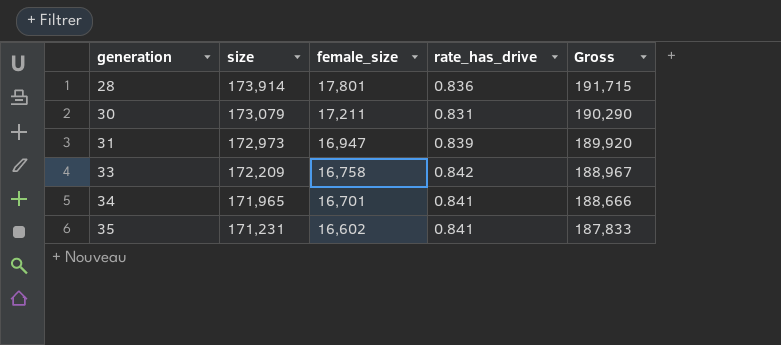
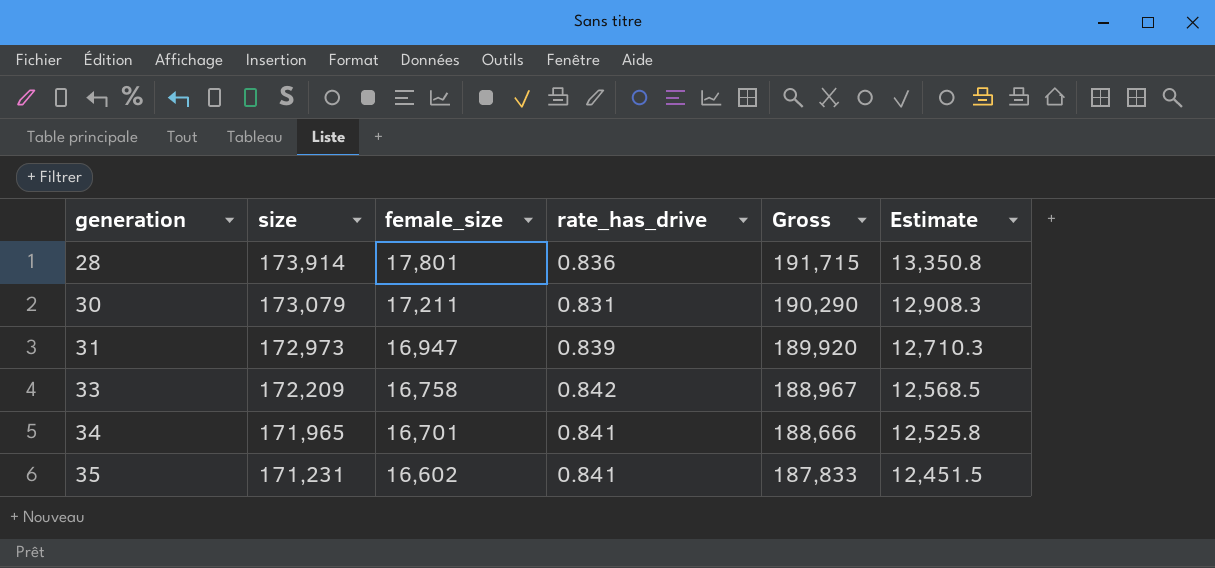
column Estimate | formula: none -> [female_size] * 0.75

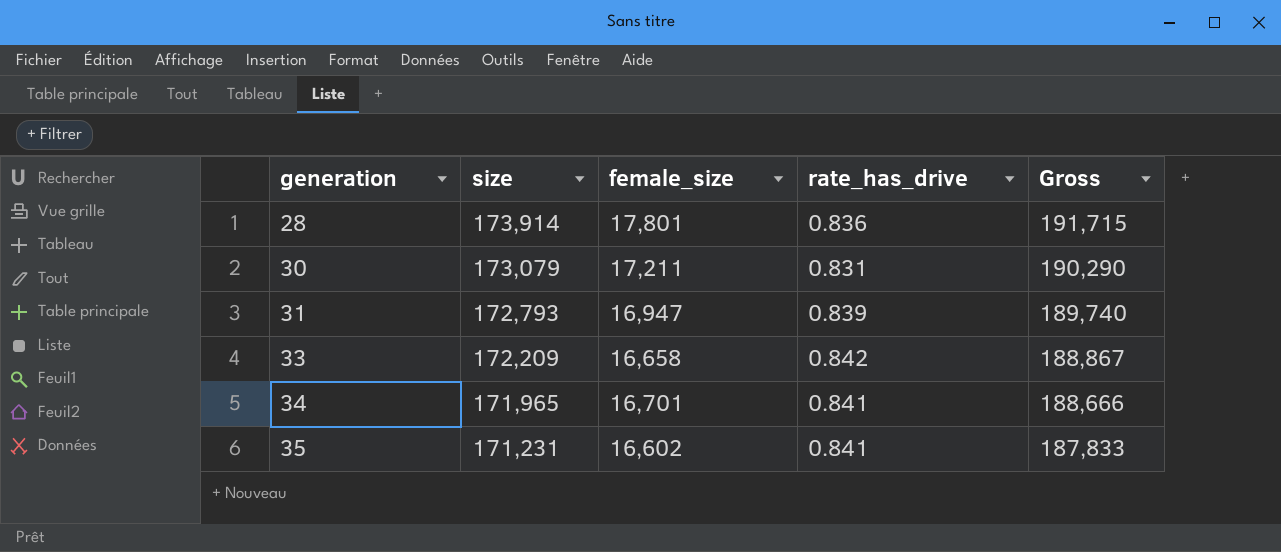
column Estimate | formula: [female_size] * 0.75 -> none
31 | size: 172,973 -> 172,793
31 | Gross: 189,920 -> 189,740
33 | female_size: 16,758 -> 16,658
33 | Gross: 188,967 -> 188,867

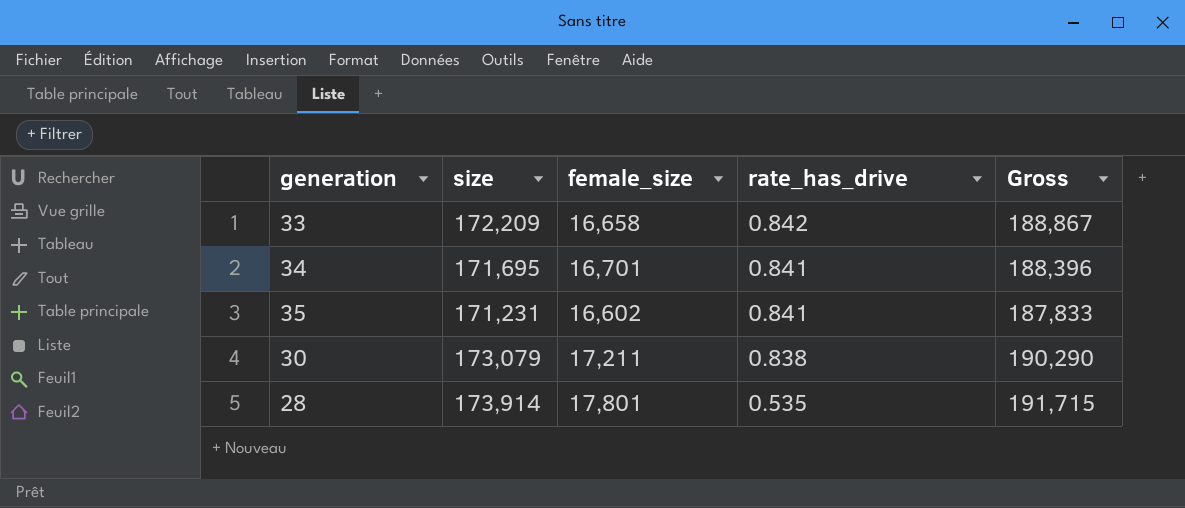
row order: generation ascending -> rate_has_drive descending
row 31: 172,793 | 16,947 | 0.839 | 189,740 -> none
34 | size: 171,965 -> 171,695
34 | Gross: 188,666 -> 188,396
30 | rate_has_drive: 0.831 -> 0.838
28 | rate_has_drive: 0.836 -> 0.535

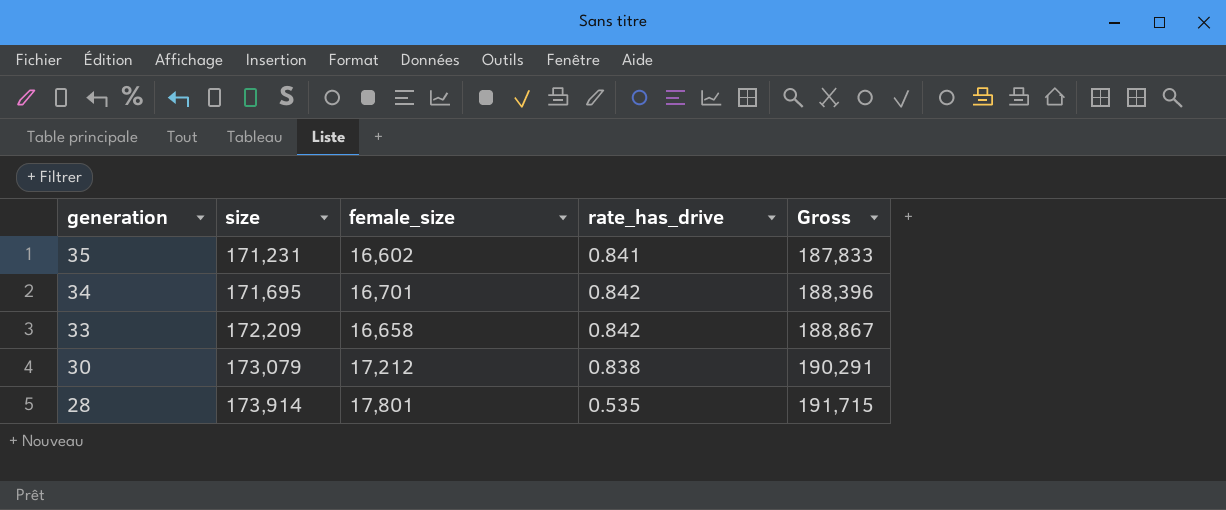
row order: rate_has_drive descending -> generation descending
34 | rate_has_drive: 0.841 -> 0.842
30 | female_size: 17,211 -> 17,212
30 | Gross: 190,290 -> 190,291

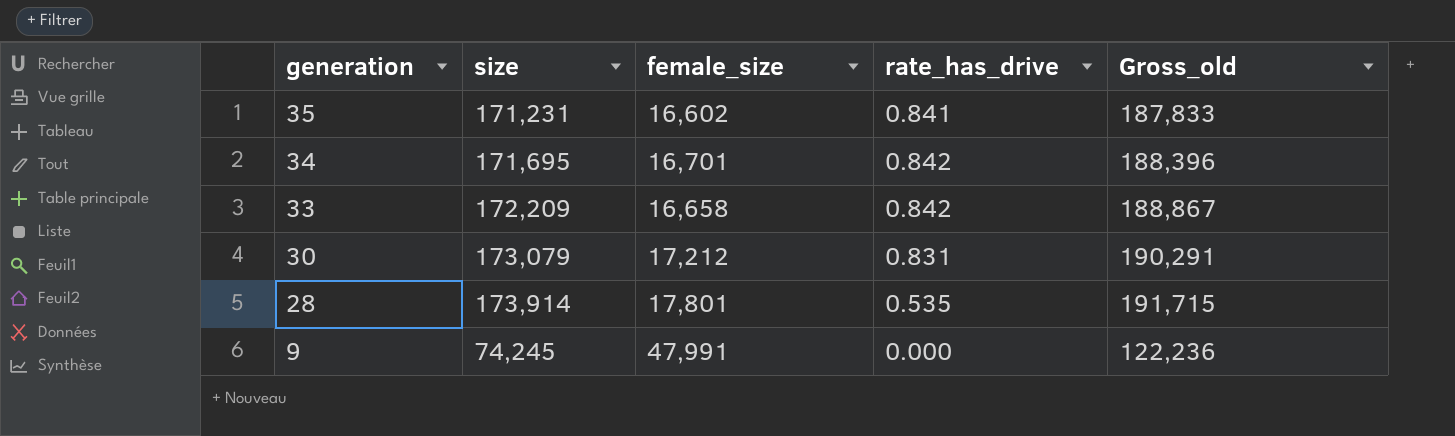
column name: Gross -> Gross_old
30 | rate_has_drive: 0.838 -> 0.831
row 9: none -> 74,245 | 47,991 | 0.000 | 122,236

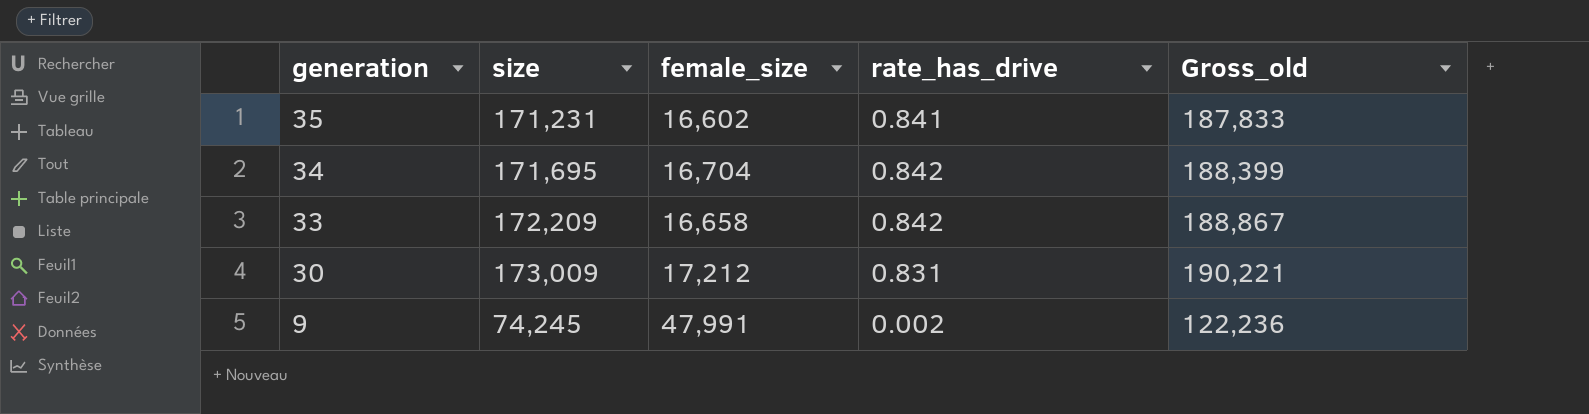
row 28: 173,914 | 17,801 | 0.535 | 191,715 -> none
34 | female_size: 16,701 -> 16,704
34 | Gross_old: 188,396 -> 188,399
30 | size: 173,079 -> 173,009
30 | Gross_old: 190,291 -> 190,221
9 | rate_has_drive: 0.000 -> 0.002

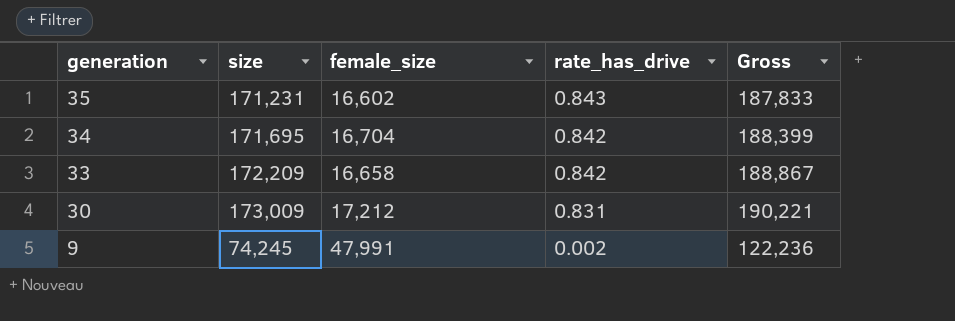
column name: Gross_old -> Gross
35 | rate_has_drive: 0.841 -> 0.843

